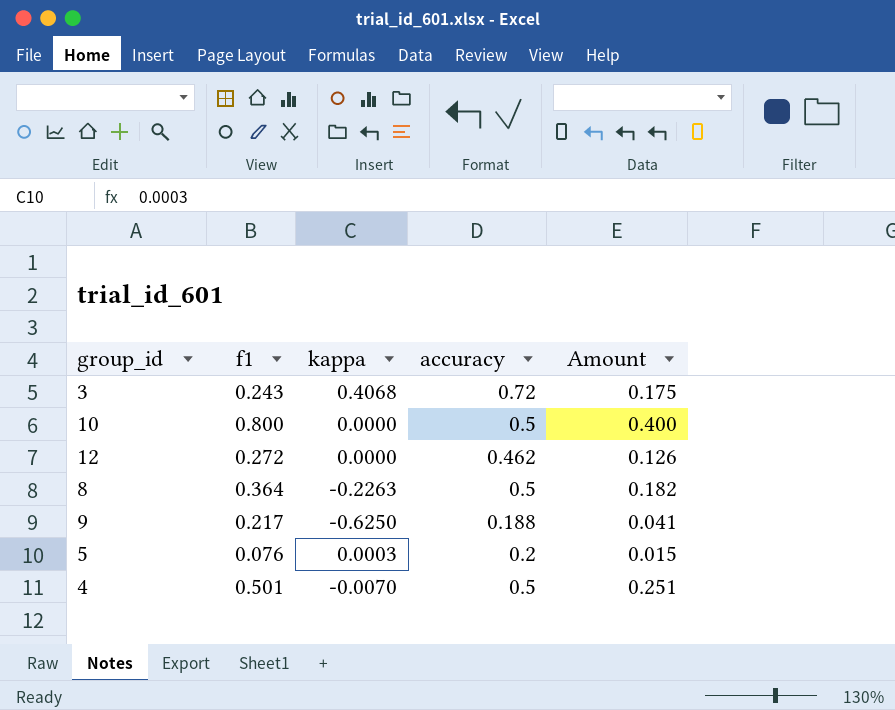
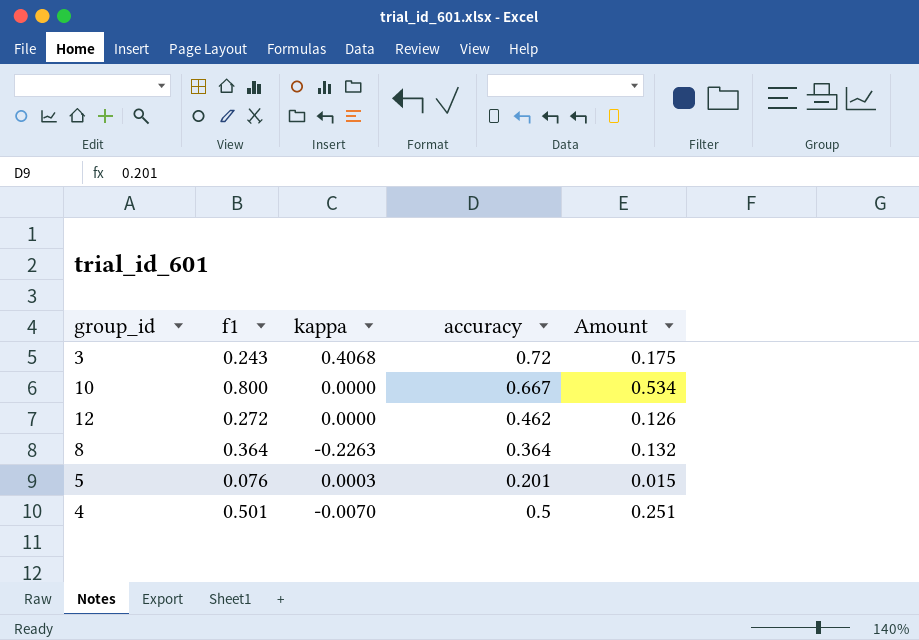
row 9: 0.217 | -0.6250 | 0.188 | 0.041 -> none
10 | accuracy: 0.5 -> 0.667
10 | Amount: 0.400 -> 0.534
8 | accuracy: 0.5 -> 0.364
8 | Amount: 0.182 -> 0.132
5 | accuracy: 0.2 -> 0.201

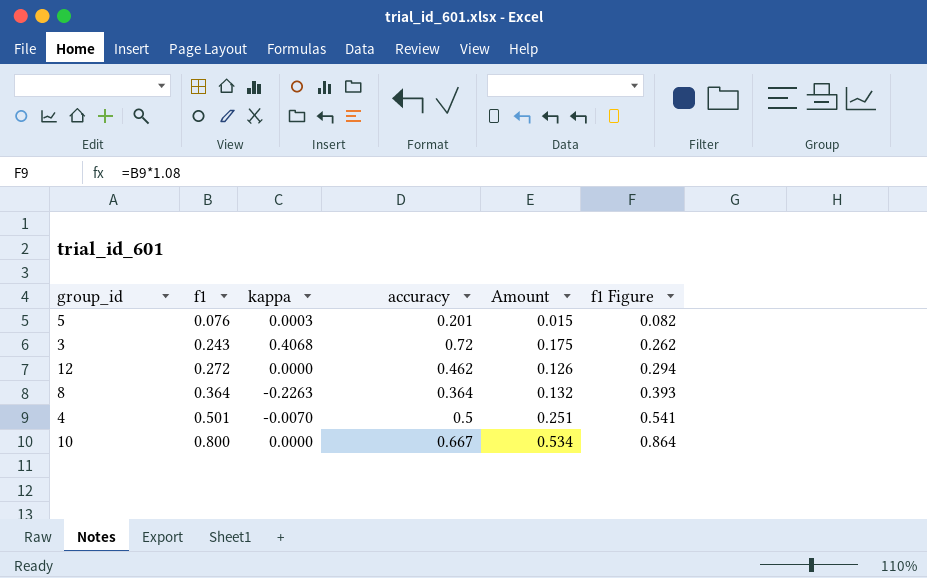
row order: none -> f1 ascending
column f1 Figure | formula: none -> [f1] * 1.08

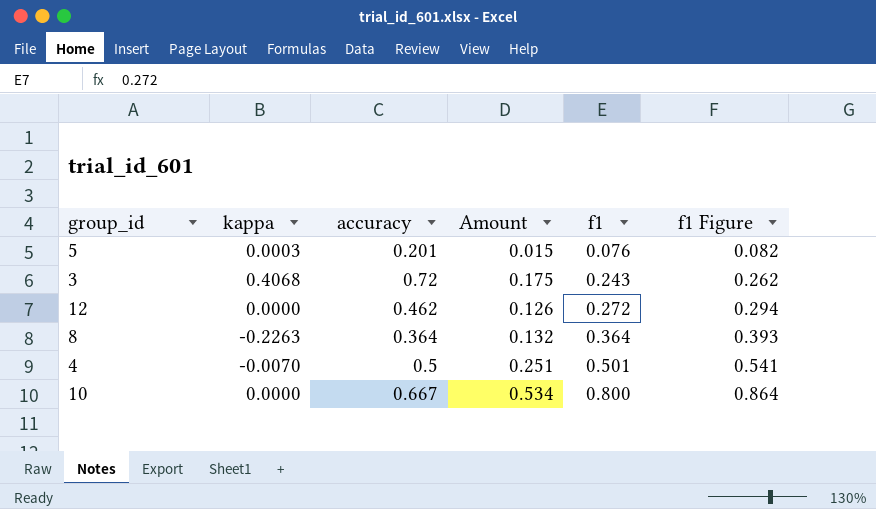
column f1 | position: 2 -> 5

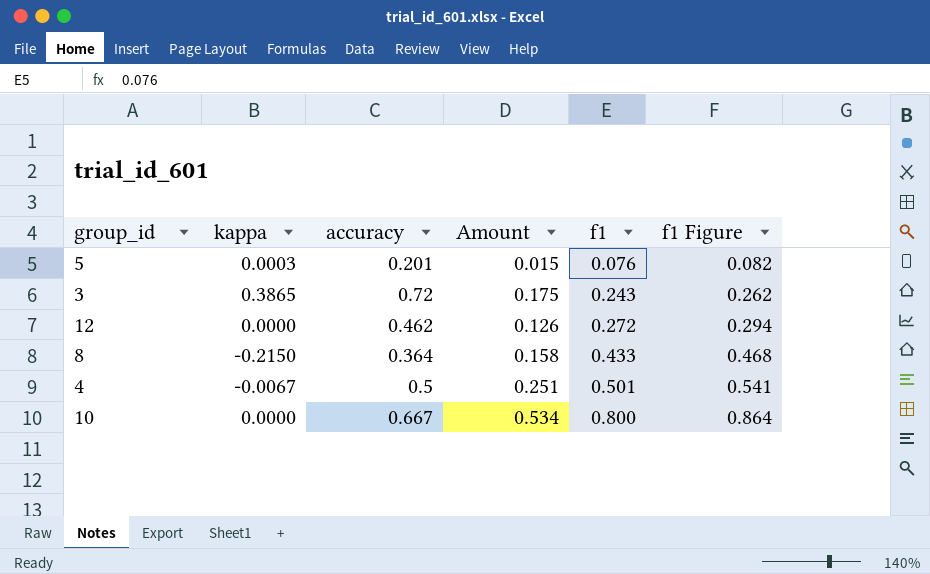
3 | kappa: 0.4068 -> 0.3865
8 | kappa: -0.2263 -> -0.2150
8 | Amount: 0.132 -> 0.158
8 | f1: 0.364 -> 0.433
8 | f1 Figure: 0.393 -> 0.468
4 | kappa: -0.0070 -> -0.0067

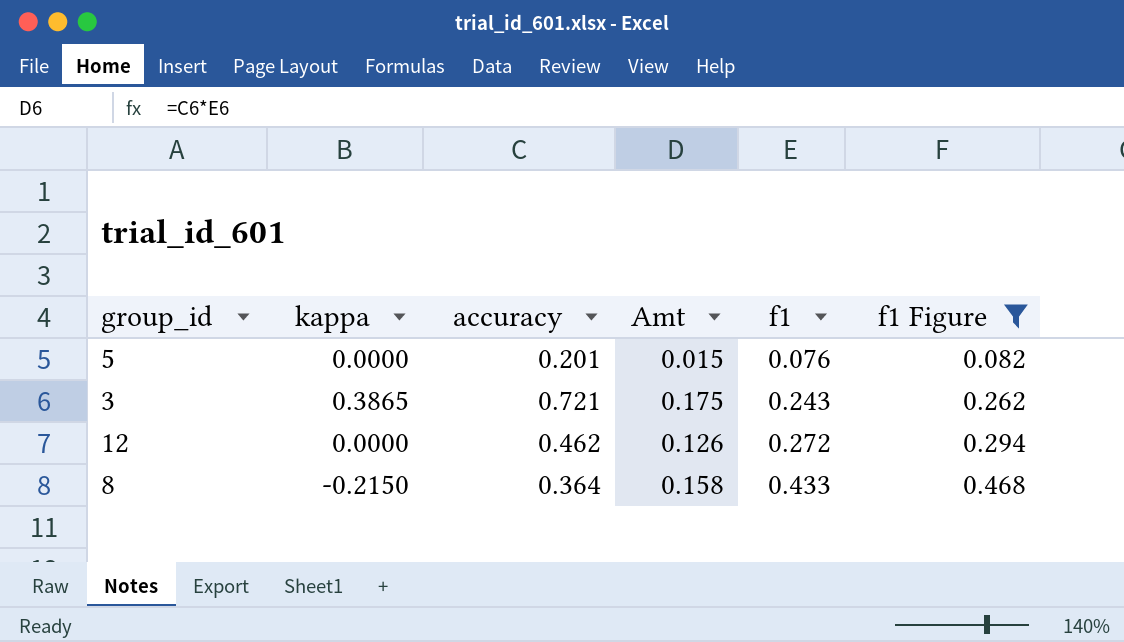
filter: none -> f1 Figure <= 0.468
column name: Amount -> Amt
5 | kappa: 0.0003 -> 0.0000
3 | accuracy: 0.72 -> 0.721

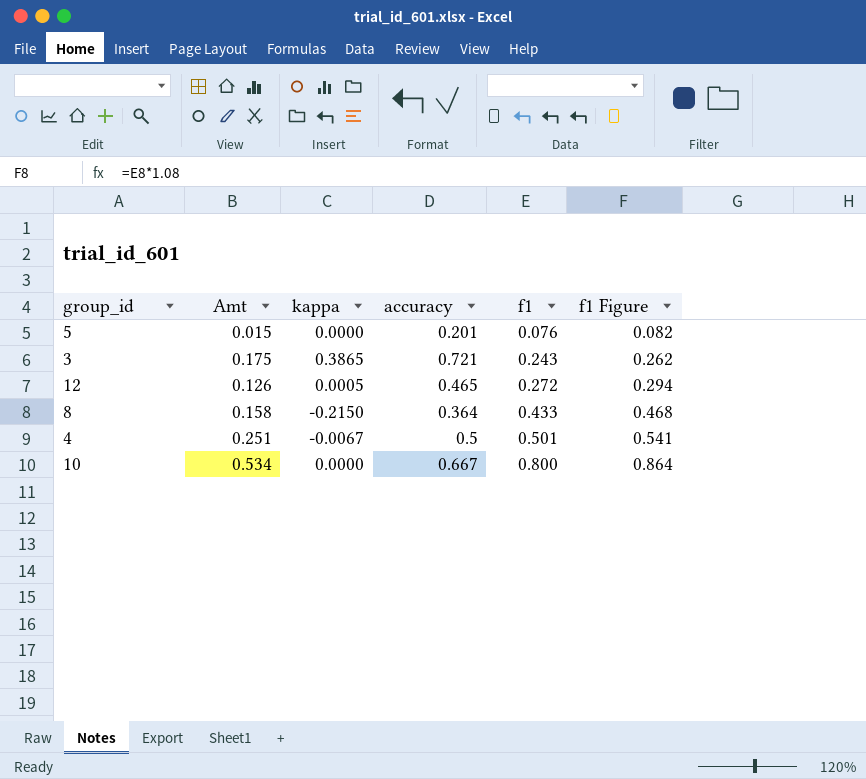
filter: f1 Figure <= 0.468 -> none
column Amt | position: 4 -> 2
12 | kappa: 0.0000 -> 0.0005
12 | accuracy: 0.462 -> 0.465

